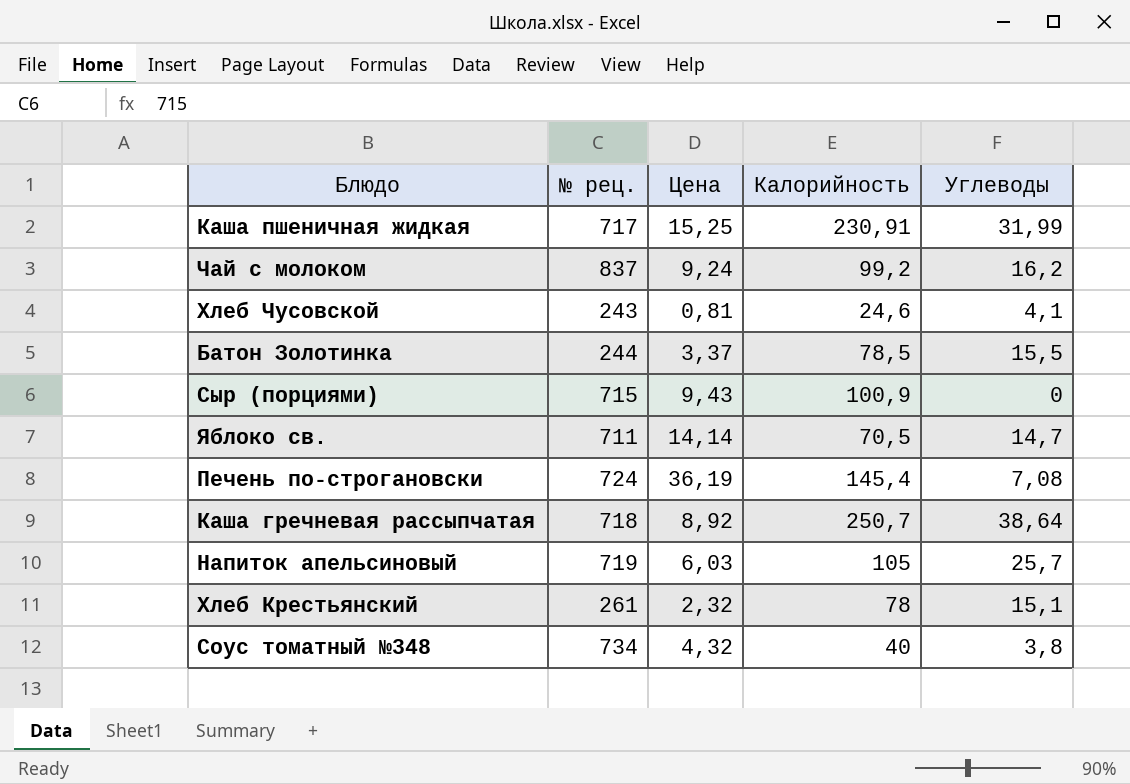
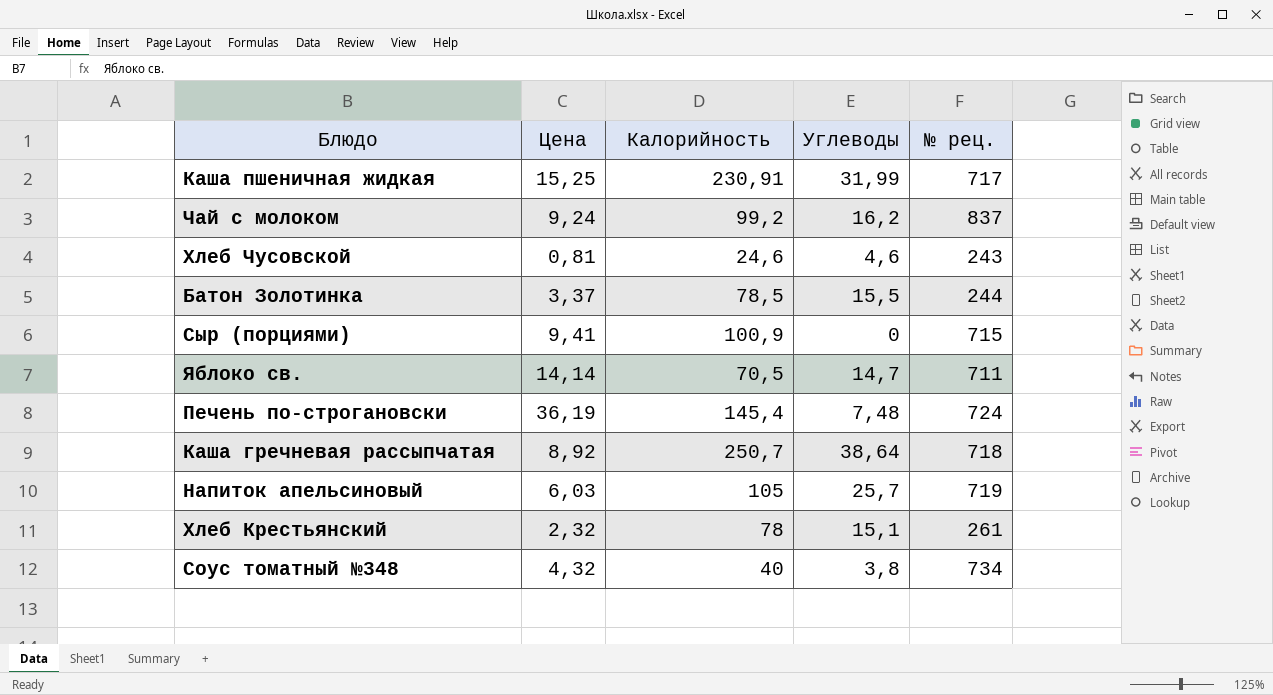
column № рец. | position: 2 -> 5
Хлеб Чусовской | Углеводы: 4,1 -> 4,6
Сыр (порциями) | Цена: 9,43 -> 9,41
Печень по-строгановски | Углеводы: 7,08 -> 7,48

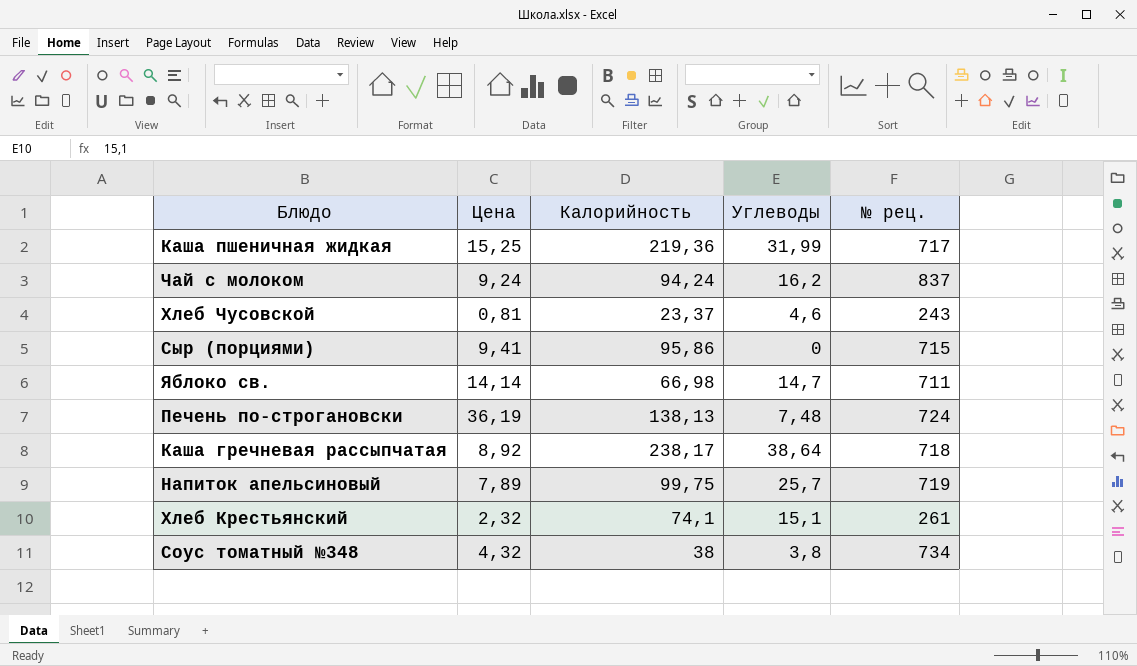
row Батон Золотинка: 3,37 | 78,5 | 15,5 | 244 -> none
Каша пшеничная жидкая | Калорийность: 230,91 -> 219,36
Чай с молоком | Калорийность: 99,2 -> 94,24
Хлеб Чусовской | Калорийность: 24,6 -> 23,37
Сыр (порциями) | Калорийность: 100,9 -> 95,86
Яблоко св. | Калорийность: 70,5 -> 66,98
Печень по-строгановски | Калорийность: 145,4 -> 138,13
Каша гречневая рассыпчатая | Калорийность: 250,7 -> 238,17
Напиток апельсиновый | Цена: 6,03 -> 7,89
Напиток апельсиновый | Калорийность: 105 -> 99,75
Хлеб Крестьянский | Калорийность: 78 -> 74,1
Соус томатный №348 | Калорийность: 40 -> 38

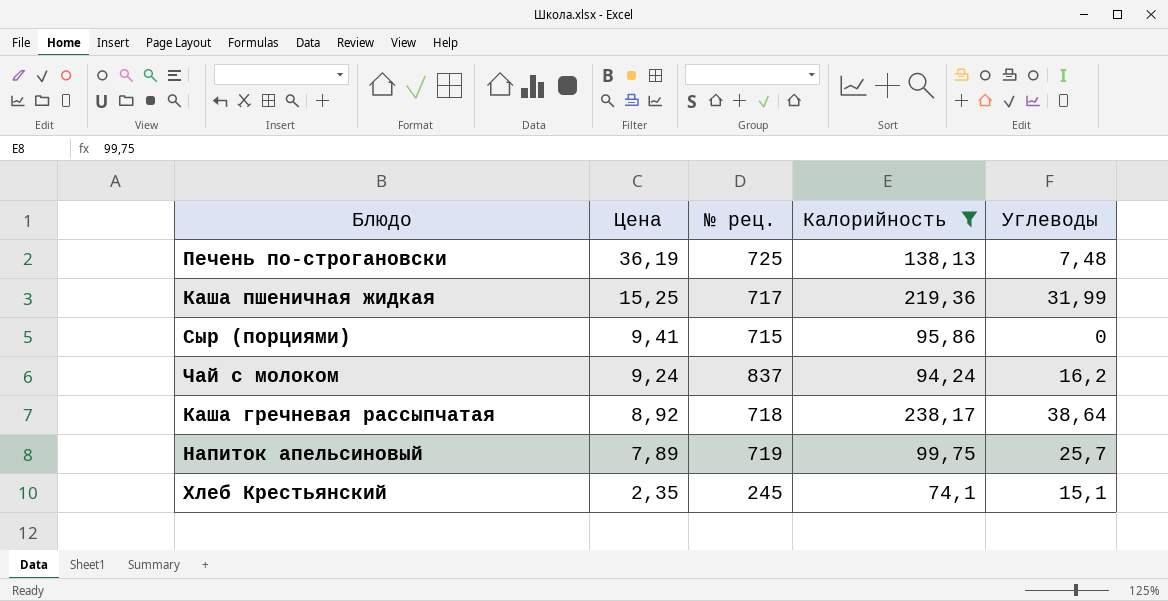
filter: none -> Калорийность >= 74,1
row order: none -> Цена descending
column № рец. | position: 5 -> 3
Печень по-строгановски | № рец.: 724 -> 725
Хлеб Крестьянский | Цена: 2,32 -> 2,35
Хлеб Крестьянский | № рец.: 261 -> 245

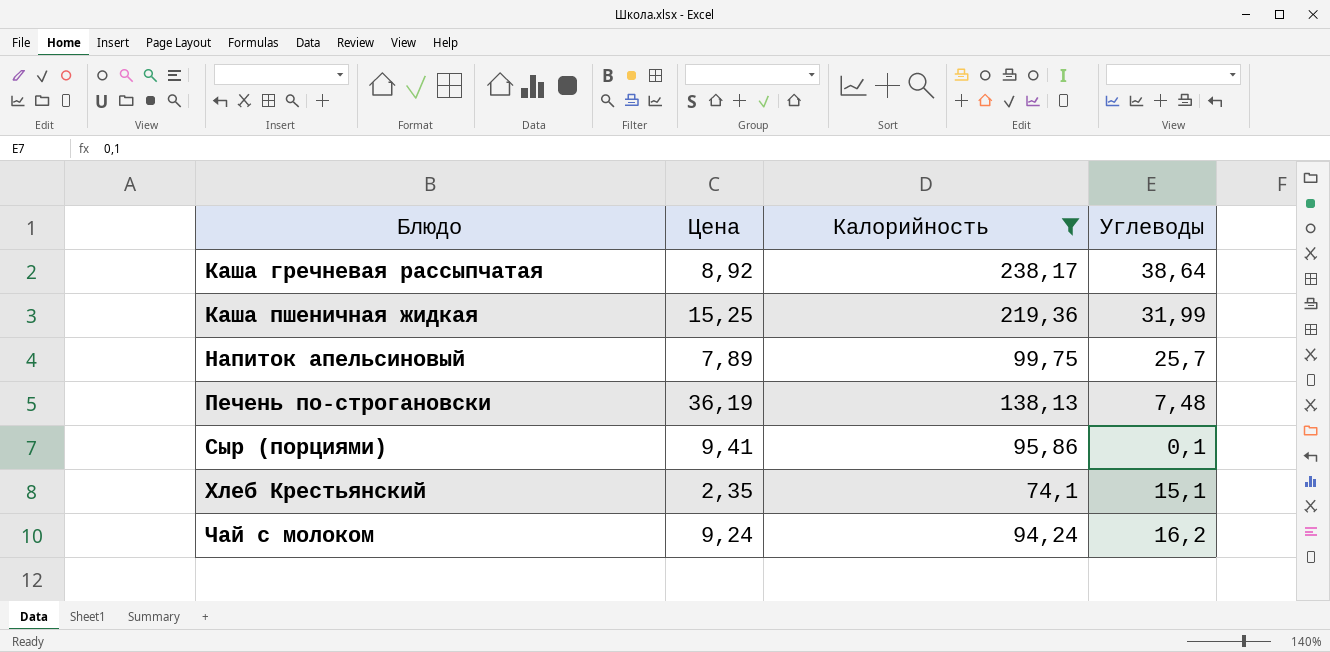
row order: Цена descending -> Блюдо ascending
column № рец. | position: 3 -> none
Сыр (порциями) | Углеводы: 0 -> 0,1

